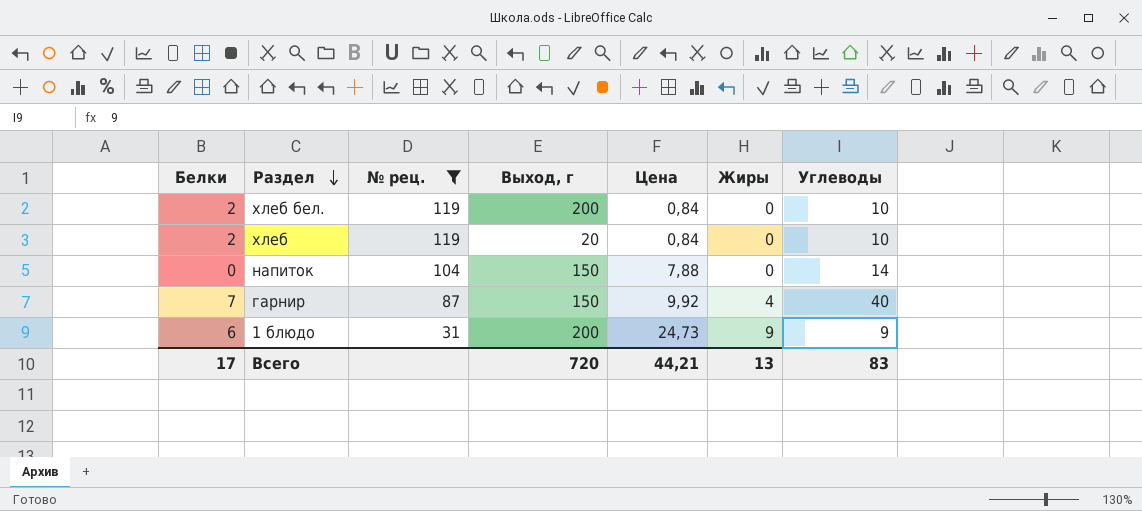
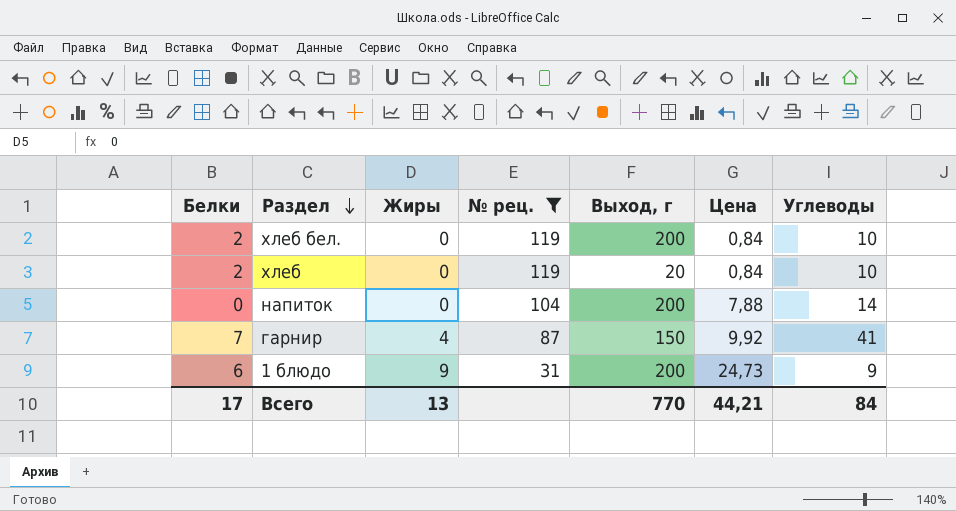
column Жиры | position: 6 -> 3
напиток | Выход, г: 150 -> 200
гарнир | Углеводы: 40 -> 41
Всего | Выход, г: 720 -> 770
Всего | Углеводы: 83 -> 84

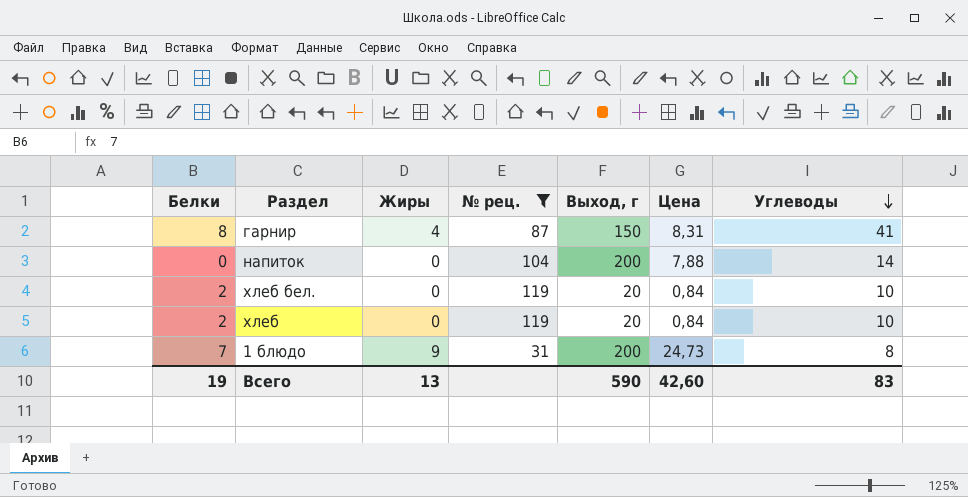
row order: Раздел descending -> Углеводы descending
гарнир | Белки: 7 -> 8
гарнир | Цена: 9,92 -> 8,31
хлеб бел. | Выход, г: 200 -> 20
1 блюдо | Белки: 6 -> 7
1 блюдо | Углеводы: 9 -> 8
Всего | Белки: 17 -> 19
Всего | Выход, г: 770 -> 590
Всего | Цена: 44,21 -> 42,60
Всего | Углеводы: 84 -> 83

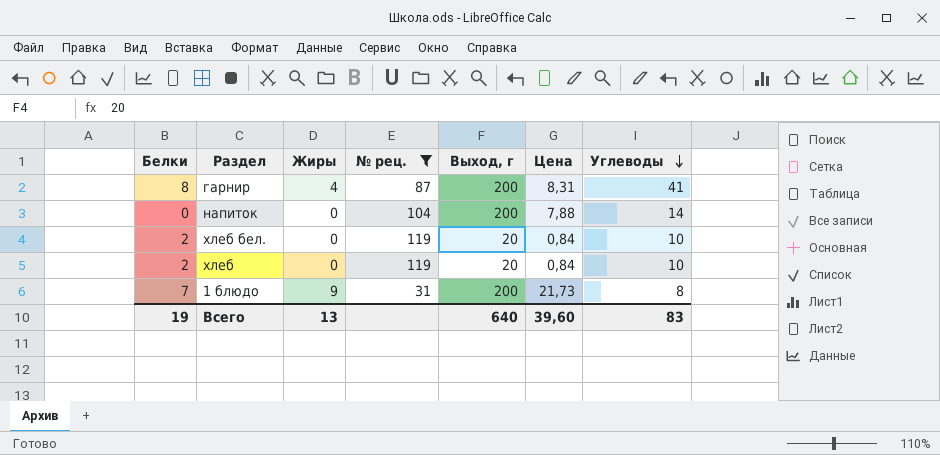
гарнир | Выход, г: 150 -> 200
1 блюдо | Цена: 24,73 -> 21,73
Всего | Выход, г: 590 -> 640
Всего | Цена: 42,60 -> 39,60

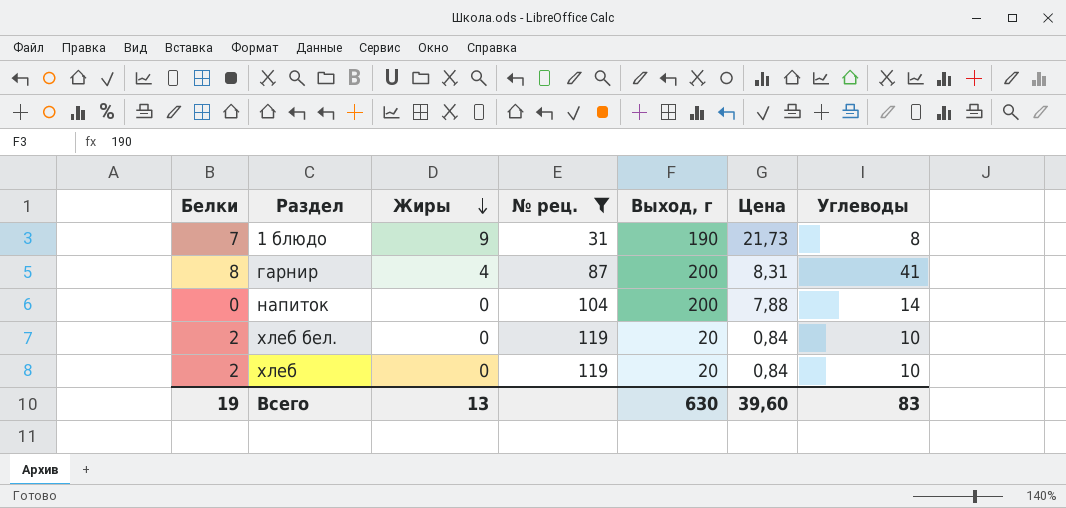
row order: Углеводы descending -> Жиры descending
1 блюдо | Выход, г: 200 -> 190
Всего | Выход, г: 640 -> 630

